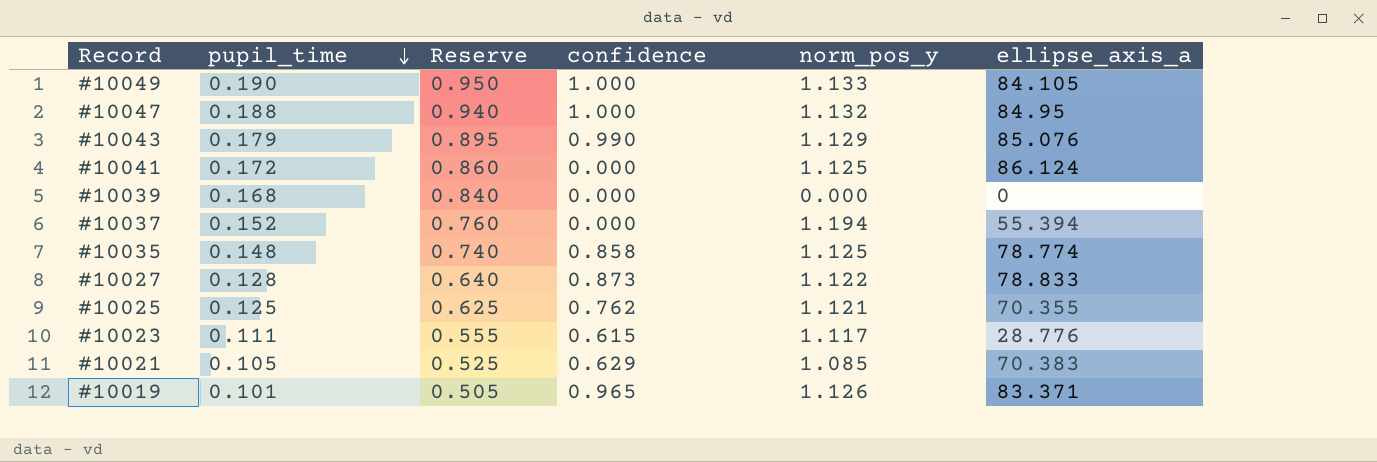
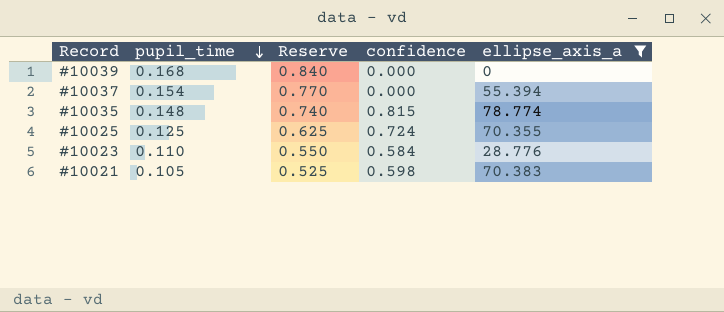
filter: none -> ellipse_axis_a <= 78.774
column norm_pos_y | position: 5 -> none
#10037 | pupil_time: 0.152 -> 0.154
#10037 | Reserve: 0.760 -> 0.770
#10035 | confidence: 0.858 -> 0.815
#10025 | confidence: 0.762 -> 0.724
#10023 | pupil_time: 0.111 -> 0.110
#10023 | Reserve: 0.555 -> 0.550
#10023 | confidence: 0.615 -> 0.584
#10021 | confidence: 0.629 -> 0.598

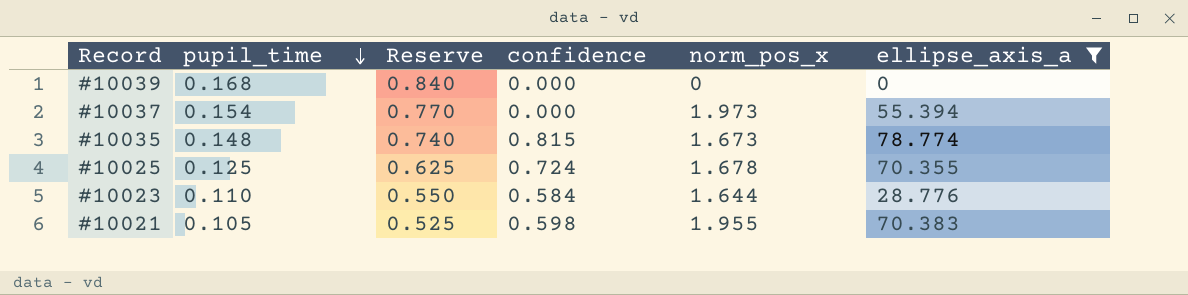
column norm_pos_x | position: none -> 5

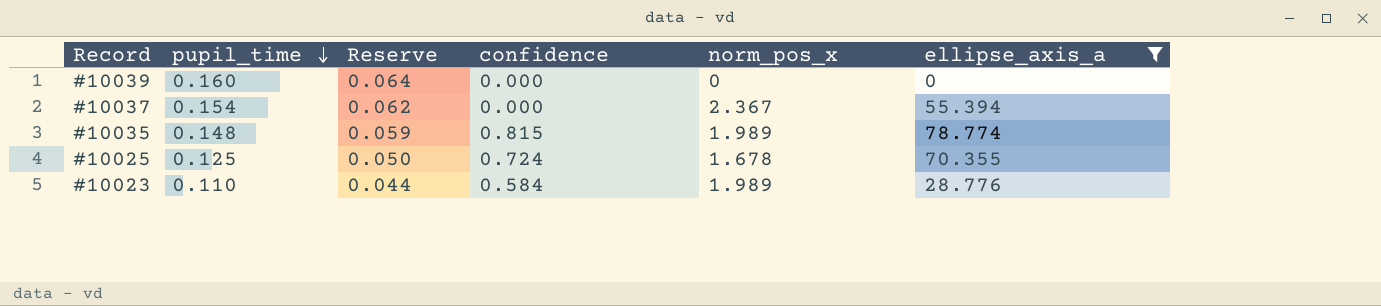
column Reserve | formula: [pupil_time] * 5 -> [pupil_time] * 0.4
row #10021: 0.105 | 0.525 | 0.598 | 1.955 | 70.383 -> none
#10039 | pupil_time: 0.168 -> 0.160
#10037 | norm_pos_x: 1.973 -> 2.367
#10035 | norm_pos_x: 1.673 -> 1.989
#10023 | norm_pos_x: 1.644 -> 1.989

